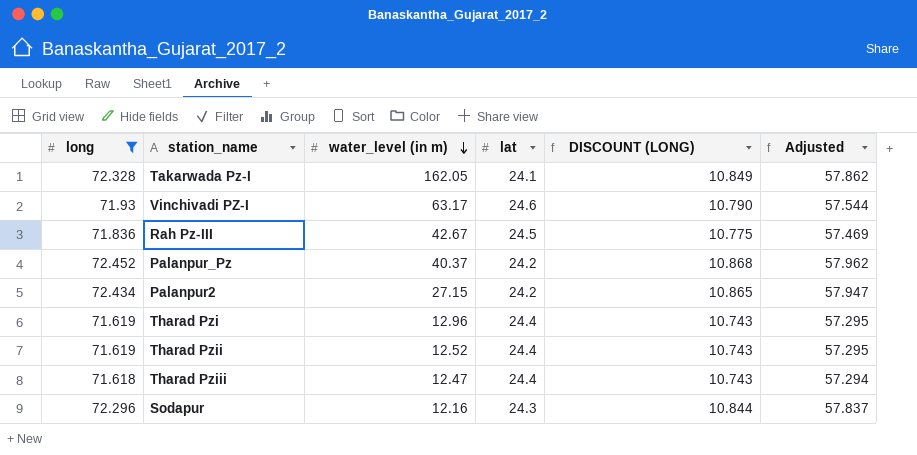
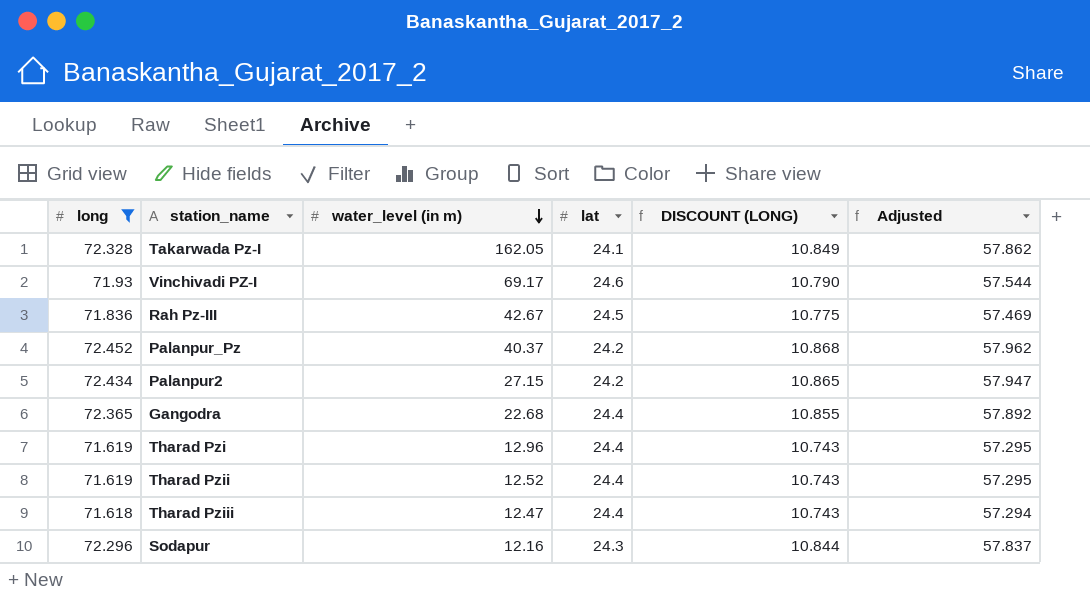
Vinchivadi PZ-I | water_level (in m): 63.17 -> 69.17
row Gangodra: none -> 72.365 | 22.68 | 24.4 | 10.855 | 57.892

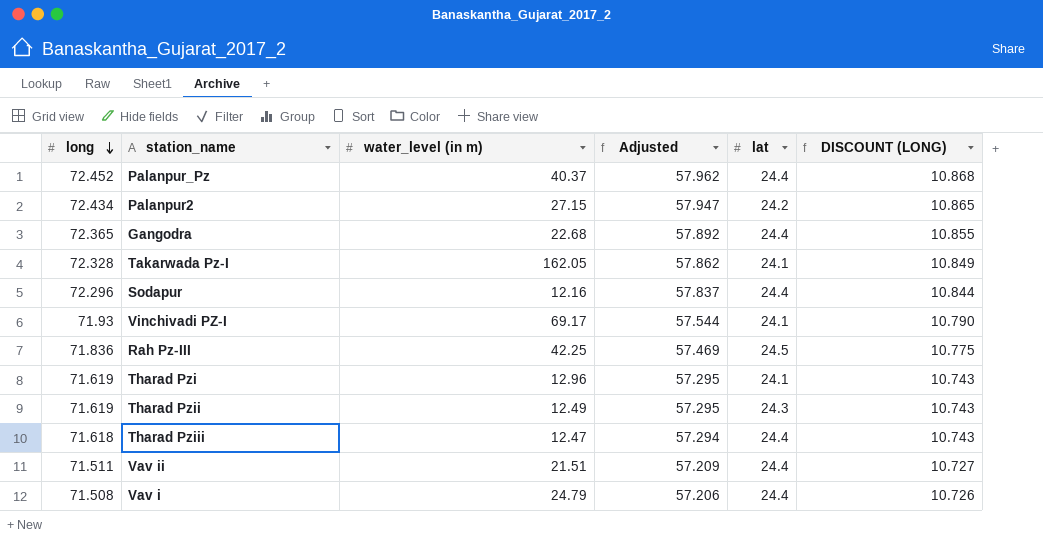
filter: long >= 71.618 -> none
row order: water_level (in m) descending -> long descending
column Adjusted | position: 6 -> 4
Palanpur_Pz | lat: 24.2 -> 24.4
Sodapur | lat: 24.3 -> 24.4
Vinchivadi PZ-I | lat: 24.6 -> 24.1
Rah Pz-III | water_level (in m): 42.67 -> 42.25
Tharad Pzi | lat: 24.4 -> 24.1
Tharad Pzii | water_level (in m): 12.52 -> 12.49
Tharad Pzii | lat: 24.4 -> 24.3

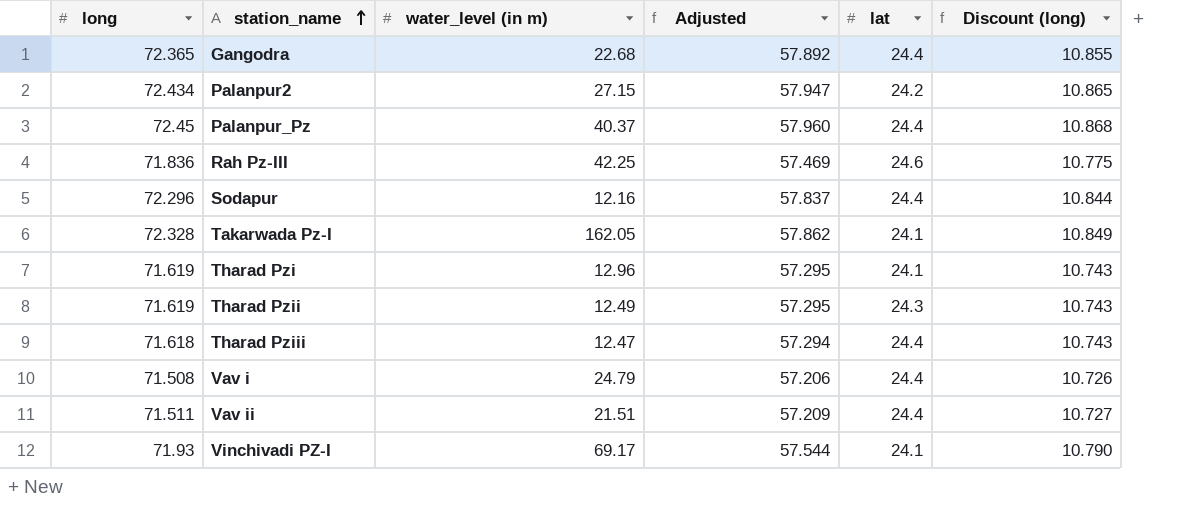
row order: long descending -> station_name ascending
column name: DISCOUNT (LONG) -> Discount (long)
Palanpur_Pz | long: 72.452 -> 72.45
Palanpur_Pz | Adjusted: 57.962 -> 57.960
Rah Pz-III | lat: 24.5 -> 24.6

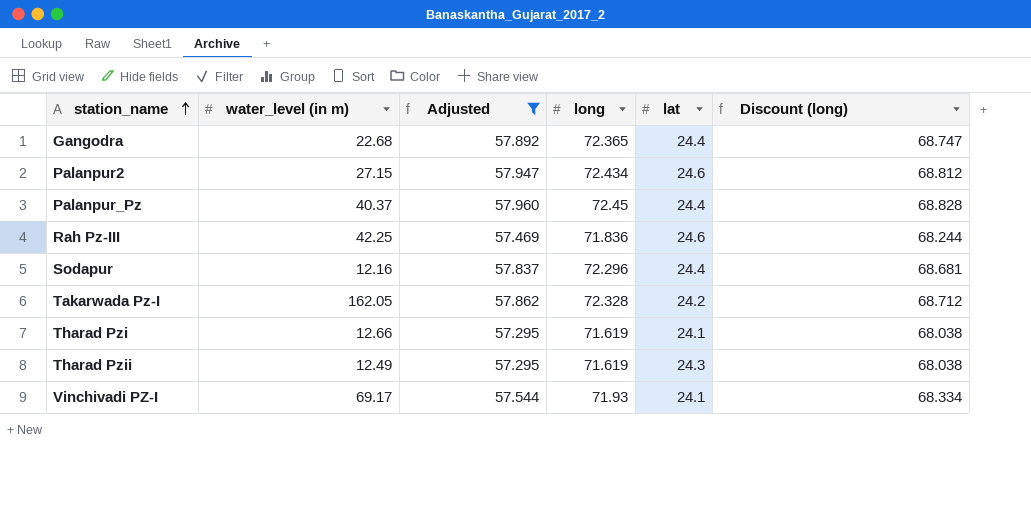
filter: none -> Adjusted >= 57.295
column long | position: 1 -> 4
column Discount (long) | formula: [long] * 0.15 -> [long] * 0.95
Palanpur2 | lat: 24.2 -> 24.6
Takarwada Pz-I | lat: 24.1 -> 24.2
Tharad Pzi | water_level (in m): 12.96 -> 12.66

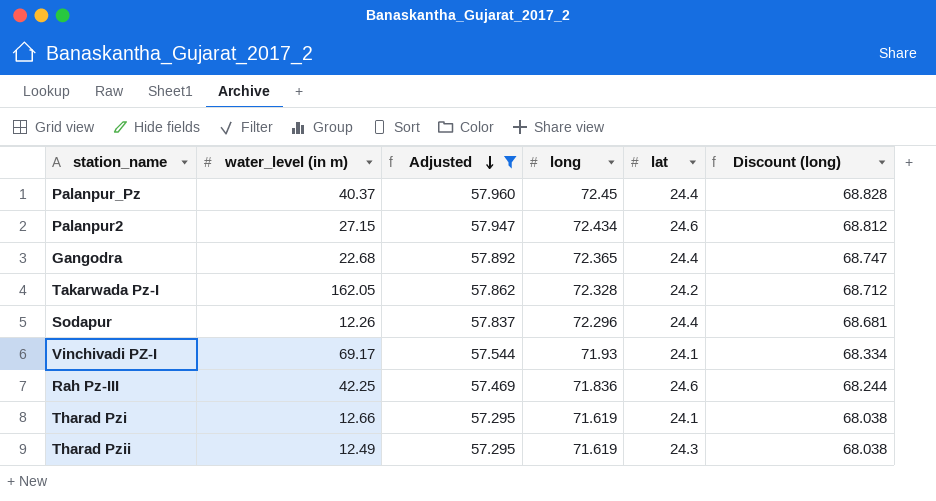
row order: station_name ascending -> Adjusted descending
Sodapur | water_level (in m): 12.16 -> 12.26

